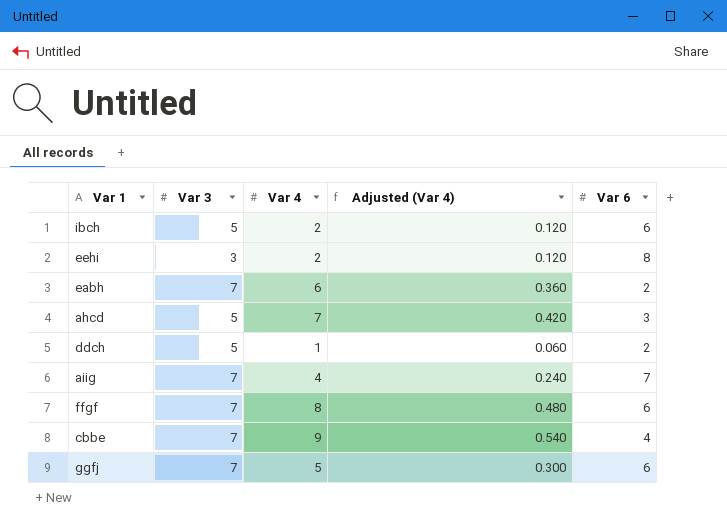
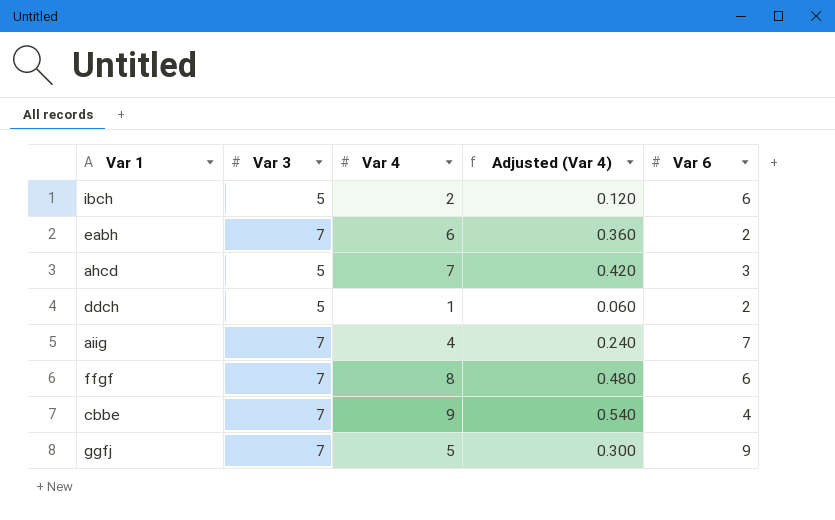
row eehi: 3 | 2 | 0.120 | 8 -> none
ggfj | Var 6: 6 -> 9

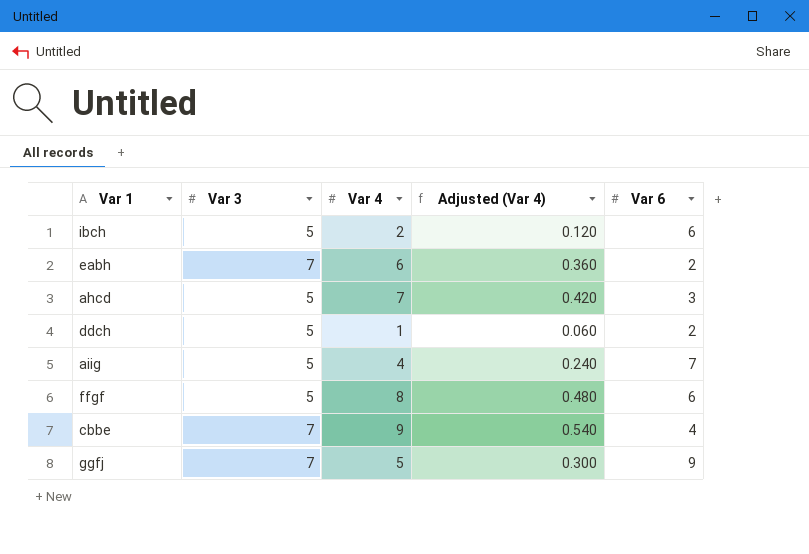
aiig | Var 3: 7 -> 5
ffgf | Var 3: 7 -> 5

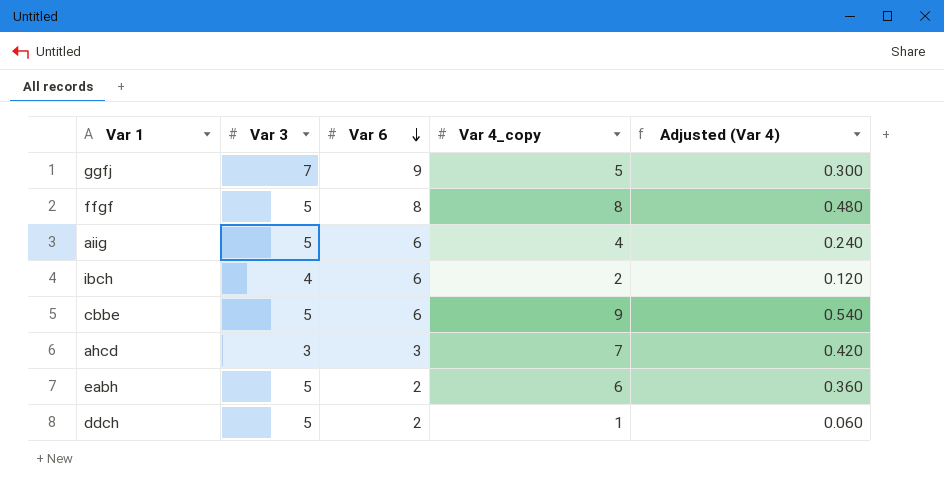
row order: none -> Var 6 descending
column Var 6 | position: 5 -> 3
column name: Var 4 -> Var 4_copy
ffgf | Var 6: 6 -> 8
aiig | Var 6: 7 -> 6
ibch | Var 3: 5 -> 4
cbbe | Var 3: 7 -> 5
cbbe | Var 6: 4 -> 6
ahcd | Var 3: 5 -> 3
eabh | Var 3: 7 -> 5

